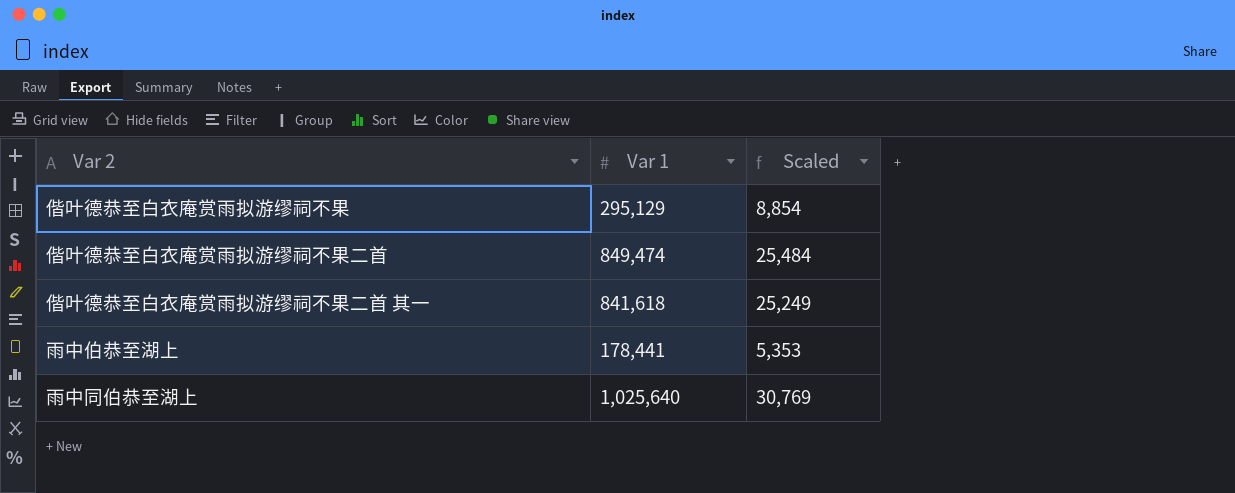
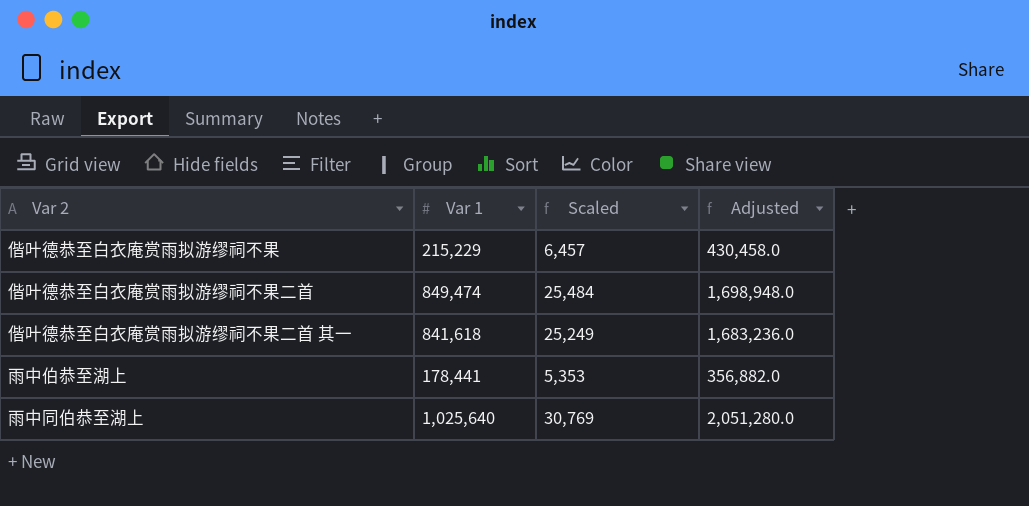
column Adjusted | formula: none -> [Var 1] * 2
偕叶德恭至白衣庵赏雨拟游缪祠不果 | Var 1: 295,129 -> 215,229
偕叶德恭至白衣庵赏雨拟游缪祠不果 | Scaled: 8,854 -> 6,457

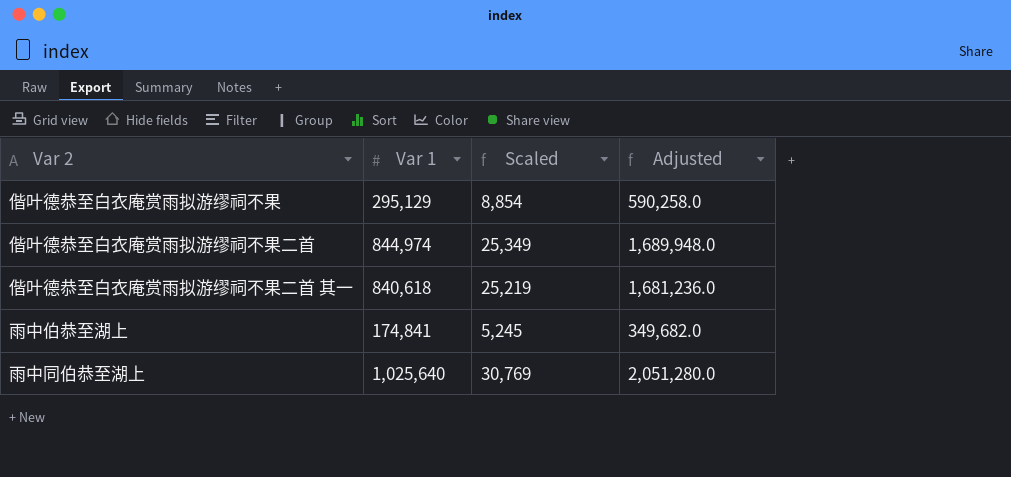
偕叶德恭至白衣庵赏雨拟游缪祠不果 | Var 1: 215,229 -> 295,129
偕叶德恭至白衣庵赏雨拟游缪祠不果 | Scaled: 6,457 -> 8,854
偕叶德恭至白衣庵赏雨拟游缪祠不果 | Adjusted: 430,458.0 -> 590,258.0
偕叶德恭至白衣庵赏雨拟游缪祠不果二首 | Var 1: 849,474 -> 844,974
偕叶德恭至白衣庵赏雨拟游缪祠不果二首 | Scaled: 25,484 -> 25,349
偕叶德恭至白衣庵赏雨拟游缪祠不果二首 | Adjusted: 1,698,948.0 -> 1,689,948.0
偕叶德恭至白衣庵赏雨拟游缪祠不果二首 其一 | Var 1: 841,618 -> 840,618
偕叶德恭至白衣庵赏雨拟游缪祠不果二首 其一 | Scaled: 25,249 -> 25,219
偕叶德恭至白衣庵赏雨拟游缪祠不果二首 其一 | Adjusted: 1,683,236.0 -> 1,681,236.0
雨中伯恭至湖上 | Var 1: 178,441 -> 174,841
雨中伯恭至湖上 | Scaled: 5,353 -> 5,245
雨中伯恭至湖上 | Adjusted: 356,882.0 -> 349,682.0

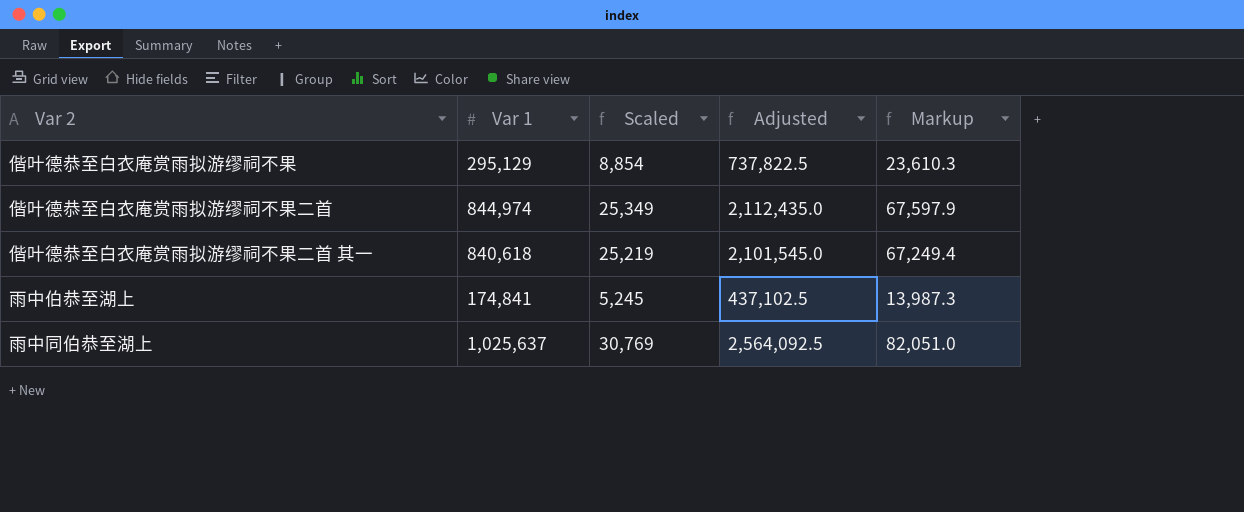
column Adjusted | formula: [Var 1] * 2 -> [Var 1] * 2.5
column Markup | formula: none -> [Var 1] * 0.08
雨中同伯恭至湖上 | Var 1: 1,025,640 -> 1,025,637

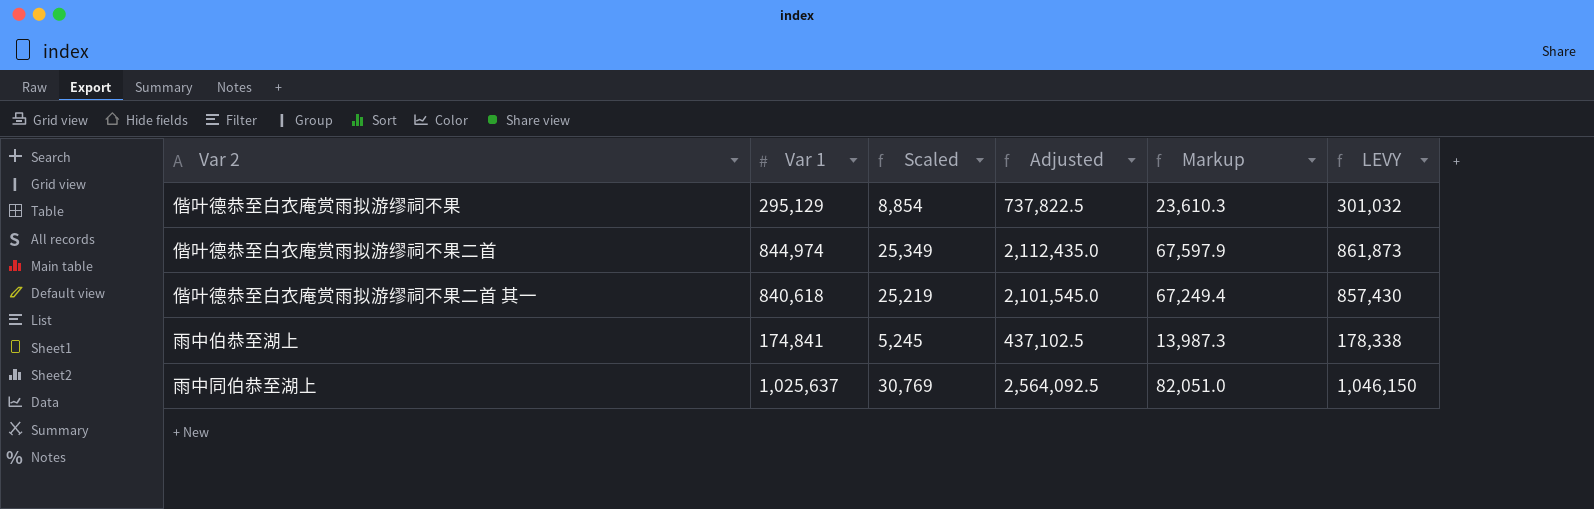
column LEVY | formula: none -> [Var 1] * 1.02

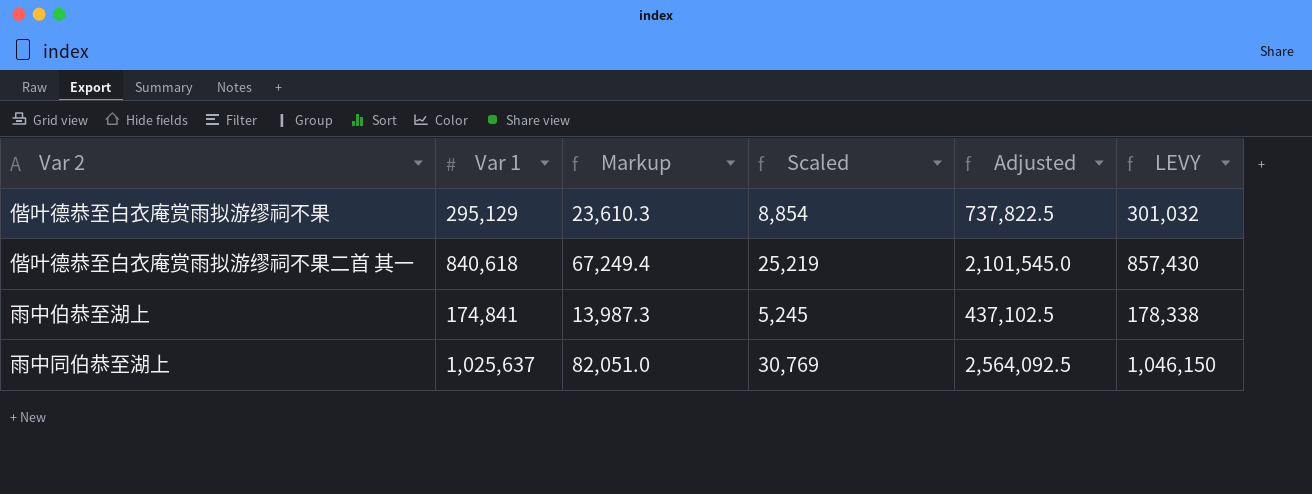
column Markup | position: 5 -> 3
row 偕叶德恭至白衣庵赏雨拟游缪祠不果二首: 844,974 | 25,349 | 2,112,435.0 | 67,597.9 | 861,873 -> none

